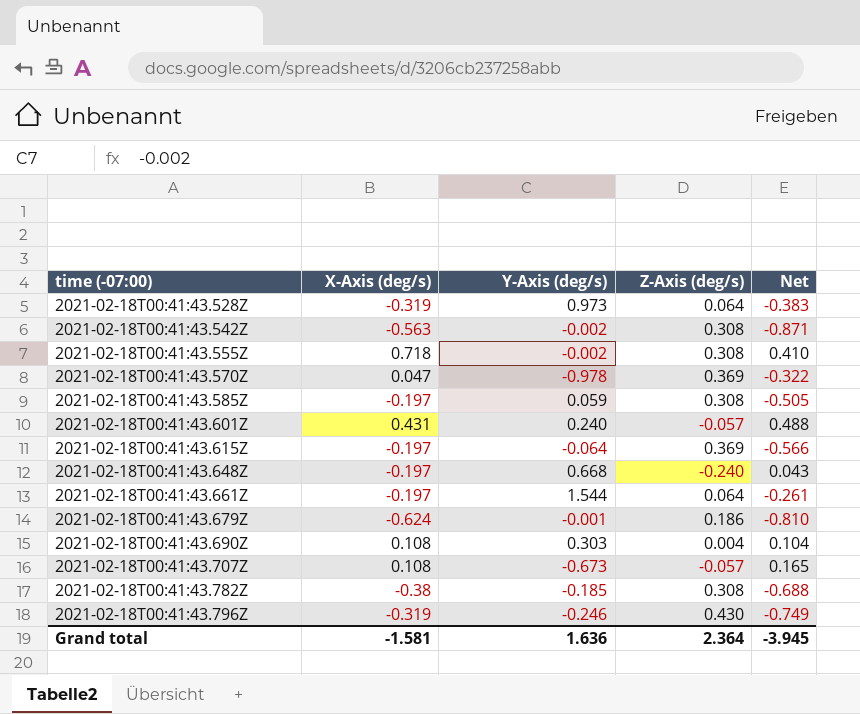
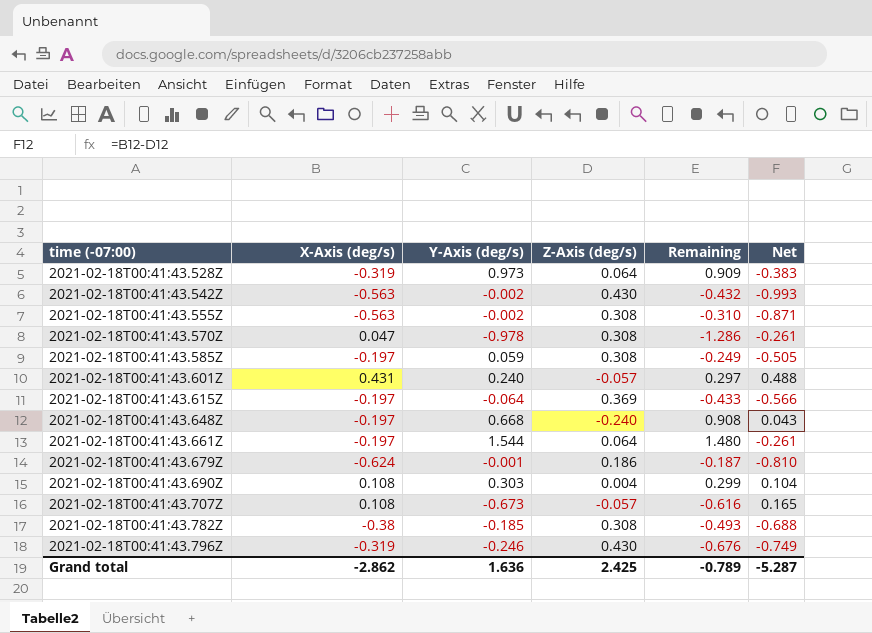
column Remaining | formula: none -> [Y-Axis (deg/s)] - [Z-Axis (deg/s)]
2021-02-18T00:41:43.542Z | Z-Axis (deg/s): 0.308 -> 0.430
2021-02-18T00:41:43.542Z | Net: -0.871 -> -0.993
2021-02-18T00:41:43.555Z | X-Axis (deg/s): 0.718 -> -0.563
2021-02-18T00:41:43.555Z | Net: 0.410 -> -0.871
2021-02-18T00:41:43.570Z | Z-Axis (deg/s): 0.369 -> 0.308
2021-02-18T00:41:43.570Z | Net: -0.322 -> -0.261
Grand total | X-Axis (deg/s): -1.581 -> -2.862
Grand total | Z-Axis (deg/s): 2.364 -> 2.425
Grand total | Net: -3.945 -> -5.287

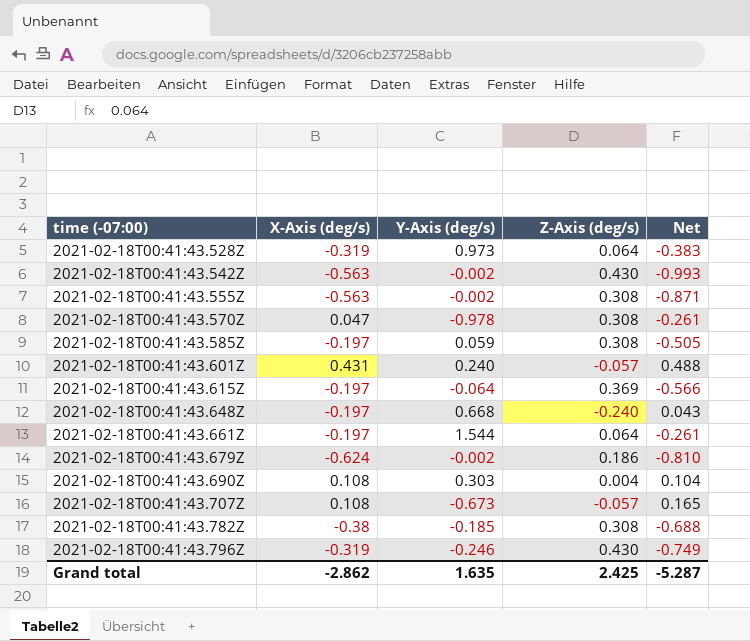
column Remaining | formula: [Y-Axis (deg/s)] - [Z-Axis (deg/s)] -> none
2021-02-18T00:41:43.679Z | Y-Axis (deg/s): -0.001 -> -0.002
Grand total | Y-Axis (deg/s): 1.636 -> 1.635

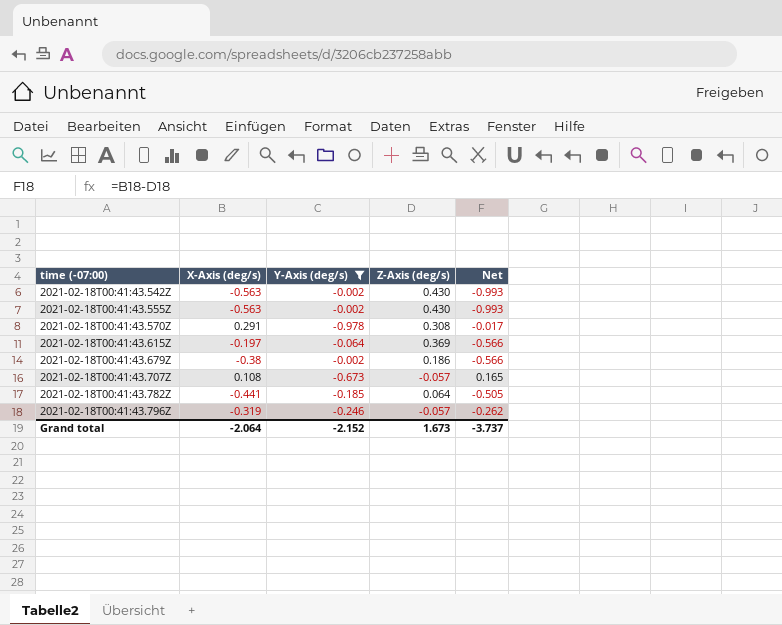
filter: none -> Y-Axis (deg/s) <= -0.002
2021-02-18T00:41:43.555Z | Z-Axis (deg/s): 0.308 -> 0.430
2021-02-18T00:41:43.555Z | Net: -0.871 -> -0.993
2021-02-18T00:41:43.570Z | X-Axis (deg/s): 0.047 -> 0.291
2021-02-18T00:41:43.570Z | Net: -0.261 -> -0.017
2021-02-18T00:41:43.679Z | X-Axis (deg/s): -0.624 -> -0.38
2021-02-18T00:41:43.679Z | Net: -0.810 -> -0.566
2021-02-18T00:41:43.782Z | X-Axis (deg/s): -0.38 -> -0.441
2021-02-18T00:41:43.782Z | Z-Axis (deg/s): 0.308 -> 0.064
2021-02-18T00:41:43.782Z | Net: -0.688 -> -0.505
2021-02-18T00:41:43.796Z | Z-Axis (deg/s): 0.430 -> -0.057
2021-02-18T00:41:43.796Z | Net: -0.749 -> -0.262
Grand total | X-Axis (deg/s): -2.862 -> -2.064
Grand total | Y-Axis (deg/s): 1.635 -> -2.152
Grand total | Z-Axis (deg/s): 2.425 -> 1.673
Grand total | Net: -5.287 -> -3.737

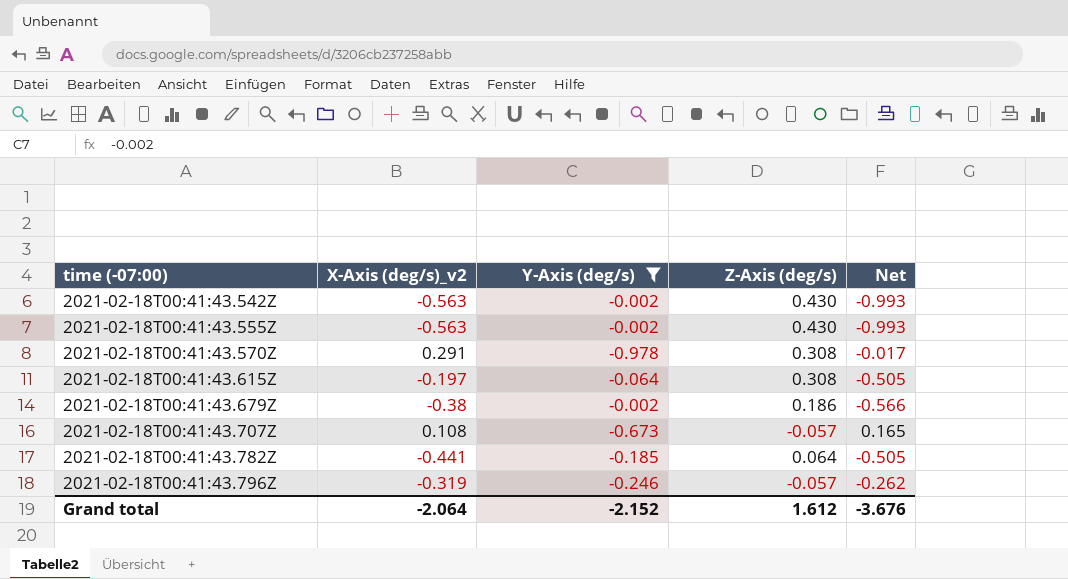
column name: X-Axis (deg/s) -> X-Axis (deg/s)_v2
2021-02-18T00:41:43.615Z | Z-Axis (deg/s): 0.369 -> 0.308
2021-02-18T00:41:43.615Z | Net: -0.566 -> -0.505
Grand total | Z-Axis (deg/s): 1.673 -> 1.612
Grand total | Net: -3.737 -> -3.676

